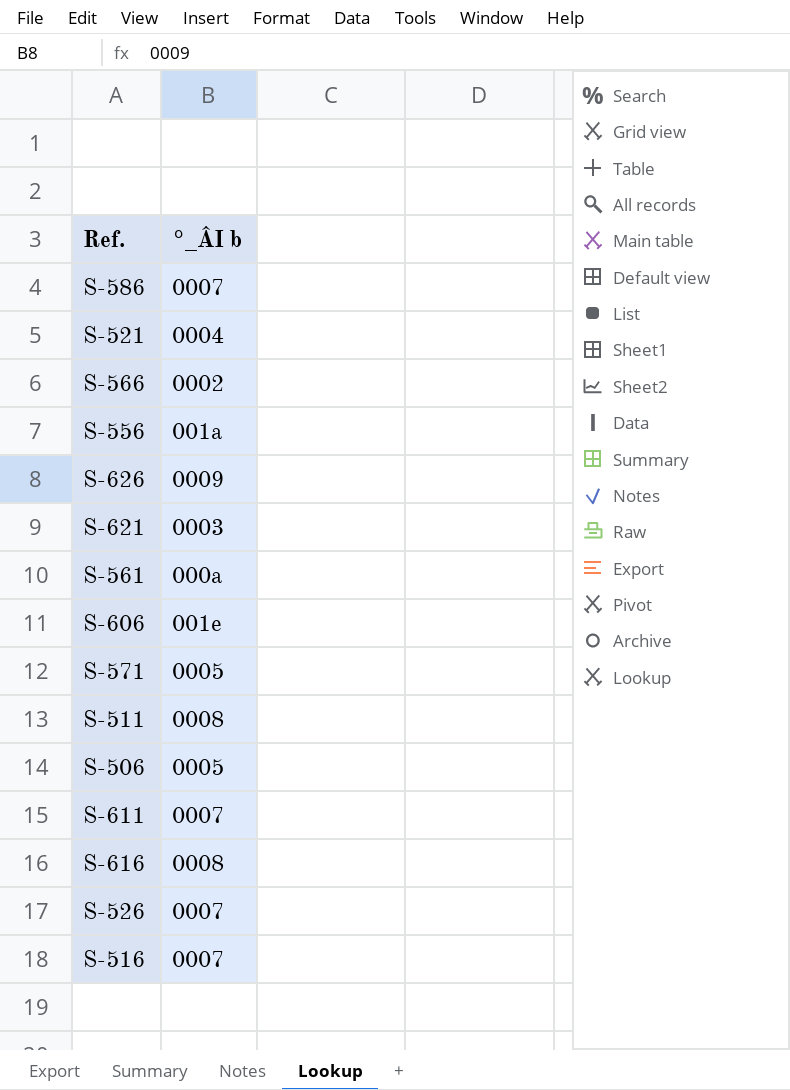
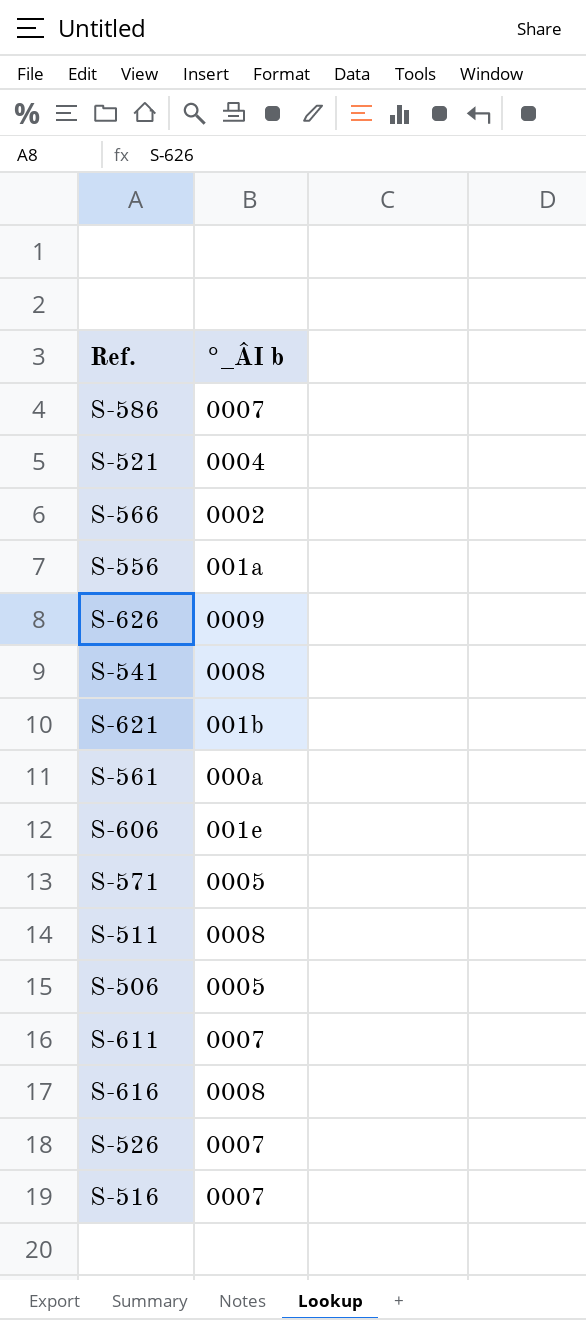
row S-541: none -> 0008
S-621 | °_ÂI b: 0003 -> 001b

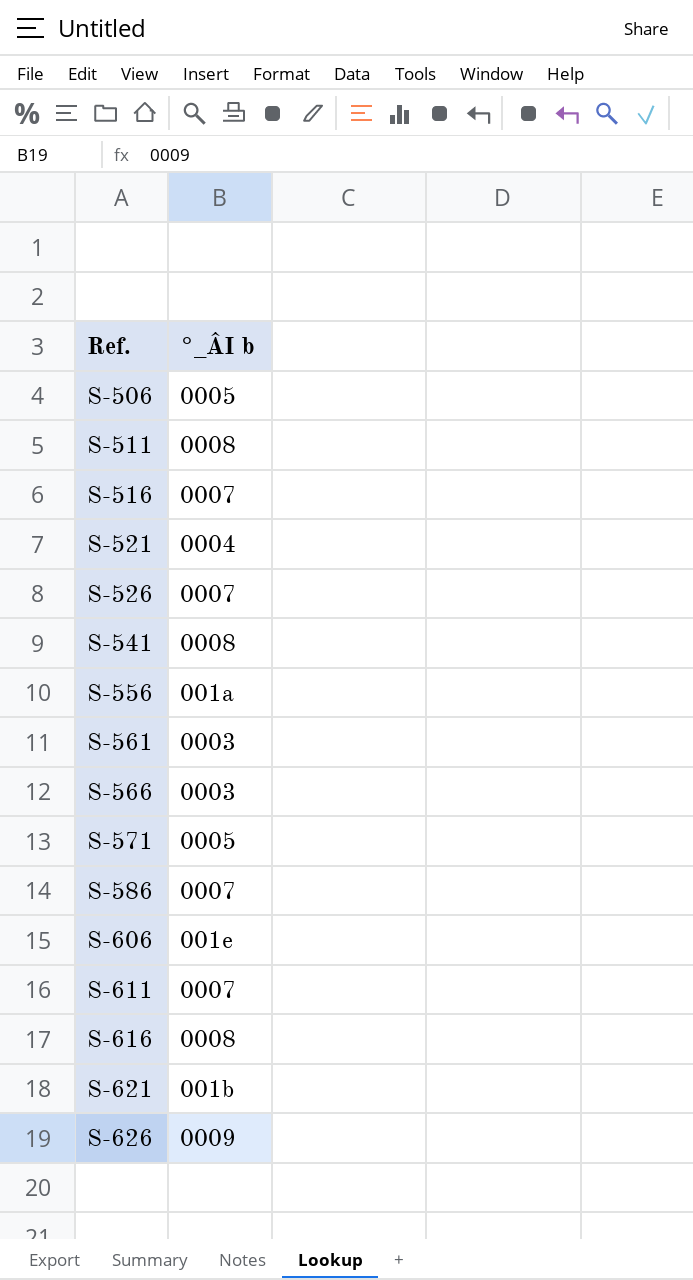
row order: none -> Ref. ascending
S-561 | °_ÂI b: 000a -> 0003
S-566 | °_ÂI b: 0002 -> 0003

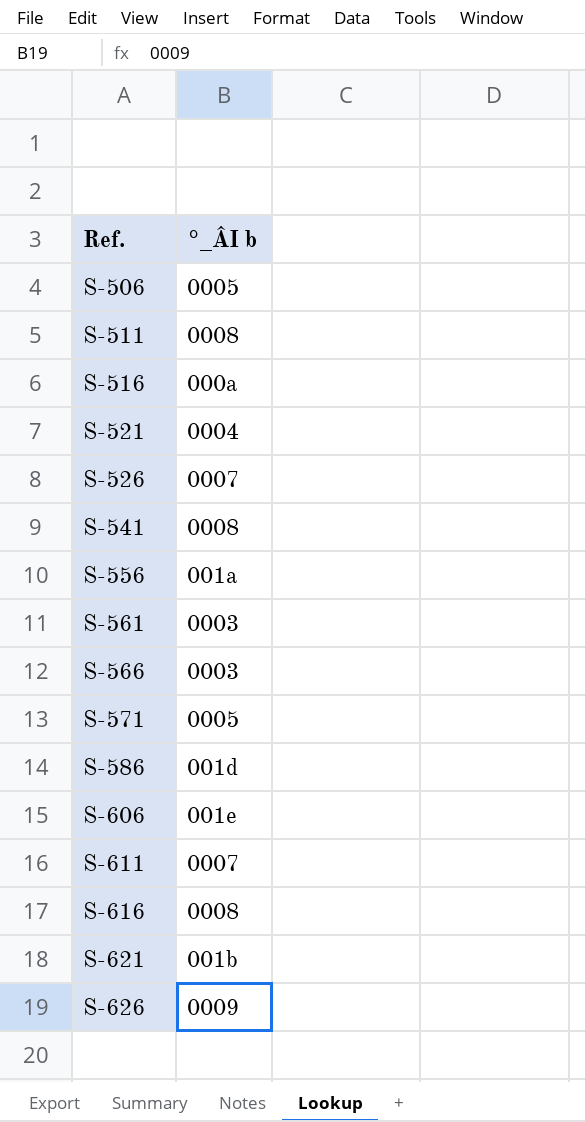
S-516 | °_ÂI b: 0007 -> 000a
S-586 | °_ÂI b: 0007 -> 001d

